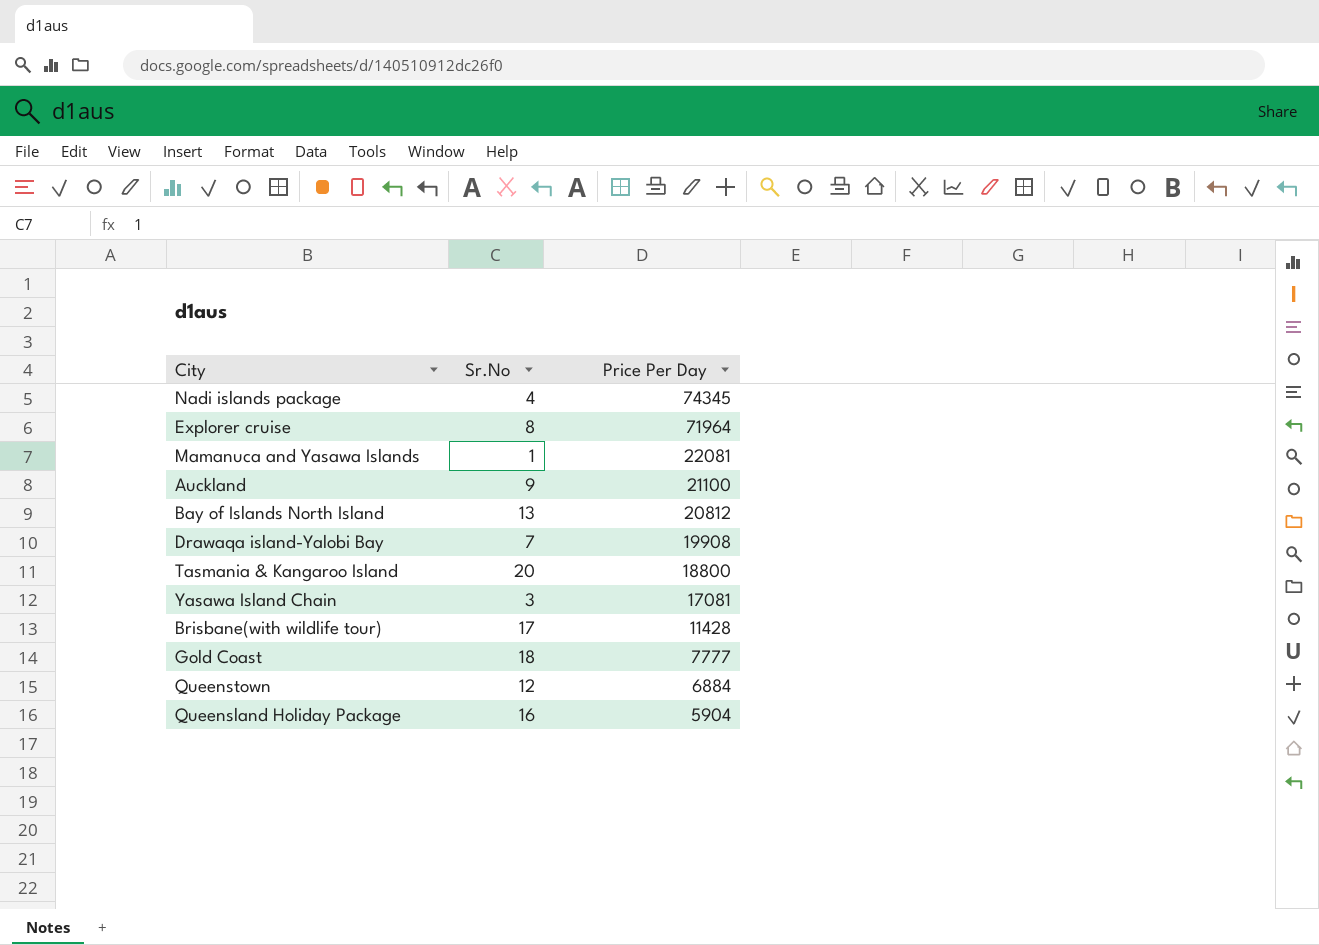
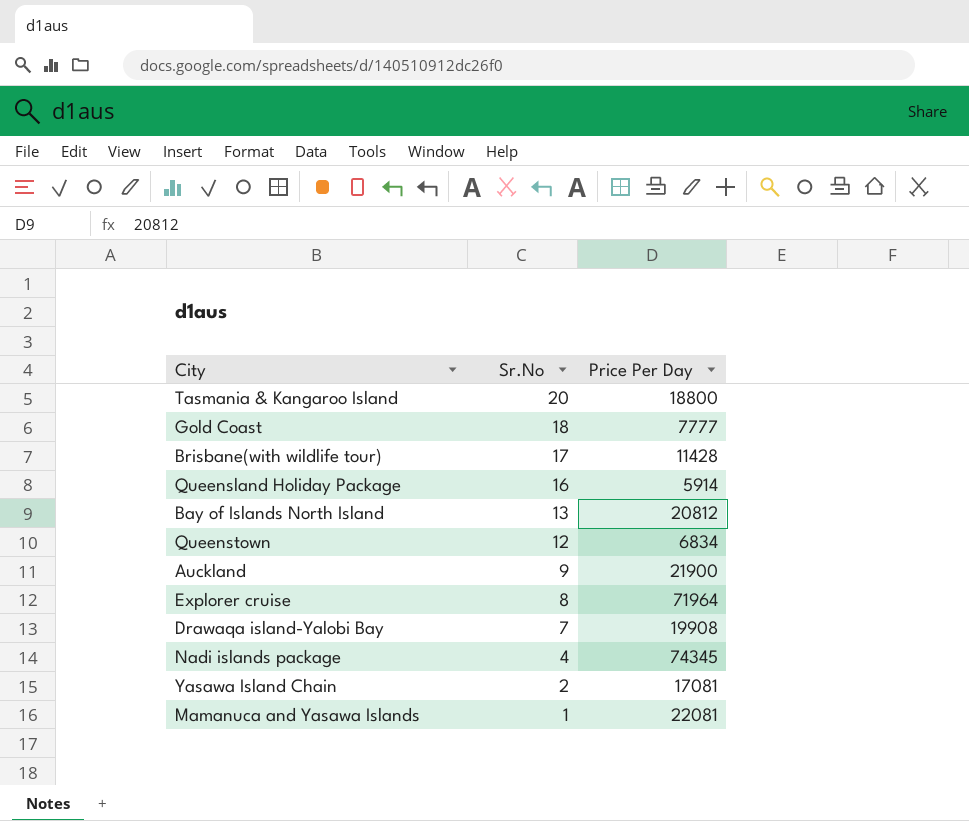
row order: Price Per Day descending -> Sr.No descending
Queensland Holiday Package | Price Per Day: 5904 -> 5914
Queenstown | Price Per Day: 6884 -> 6834
Auckland | Price Per Day: 21100 -> 21900
Yasawa Island Chain | Sr.No: 3 -> 2

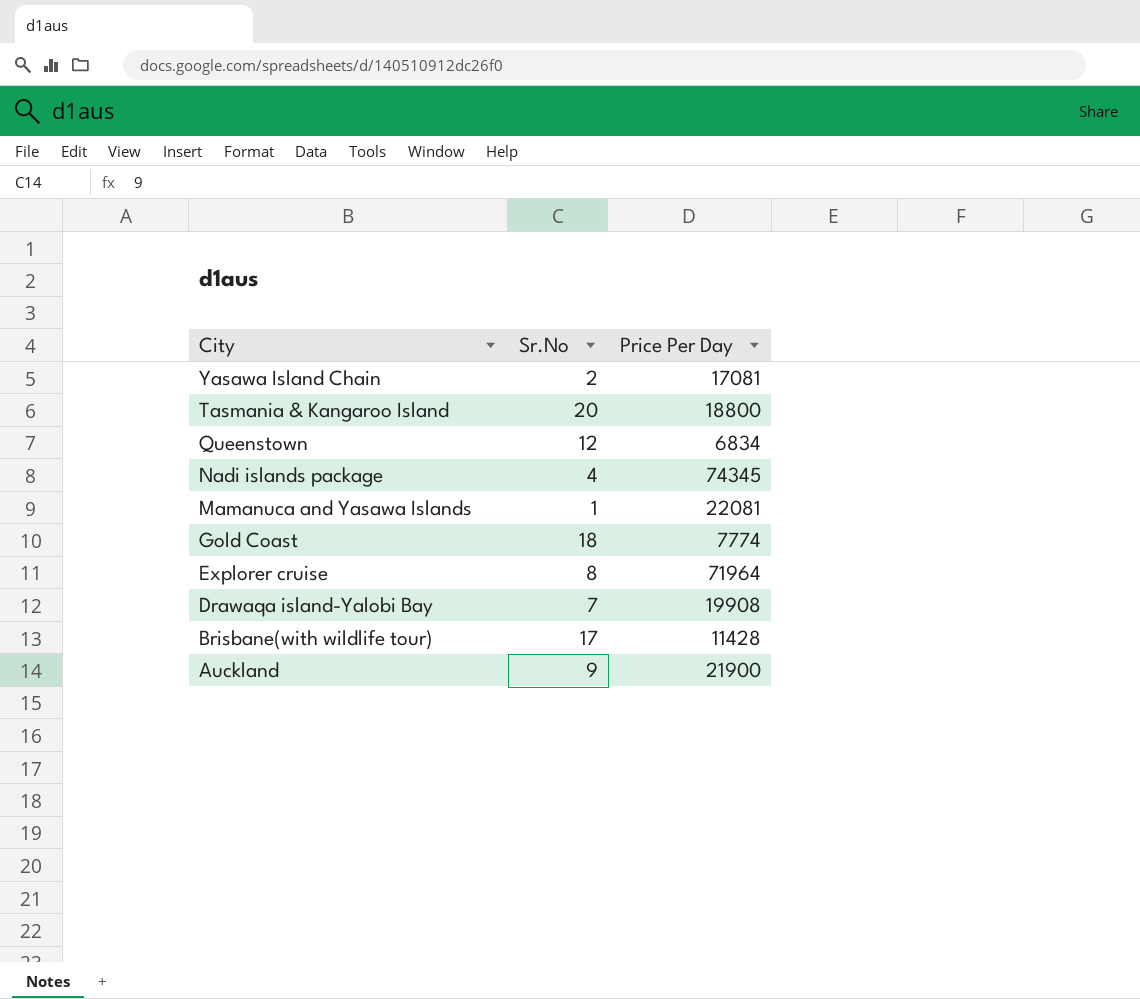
row order: Sr.No descending -> City descending
row Queensland Holiday Package: 16 | 5914 -> none
row Bay of Islands North Island: 13 | 20812 -> none
Gold Coast | Price Per Day: 7777 -> 7774

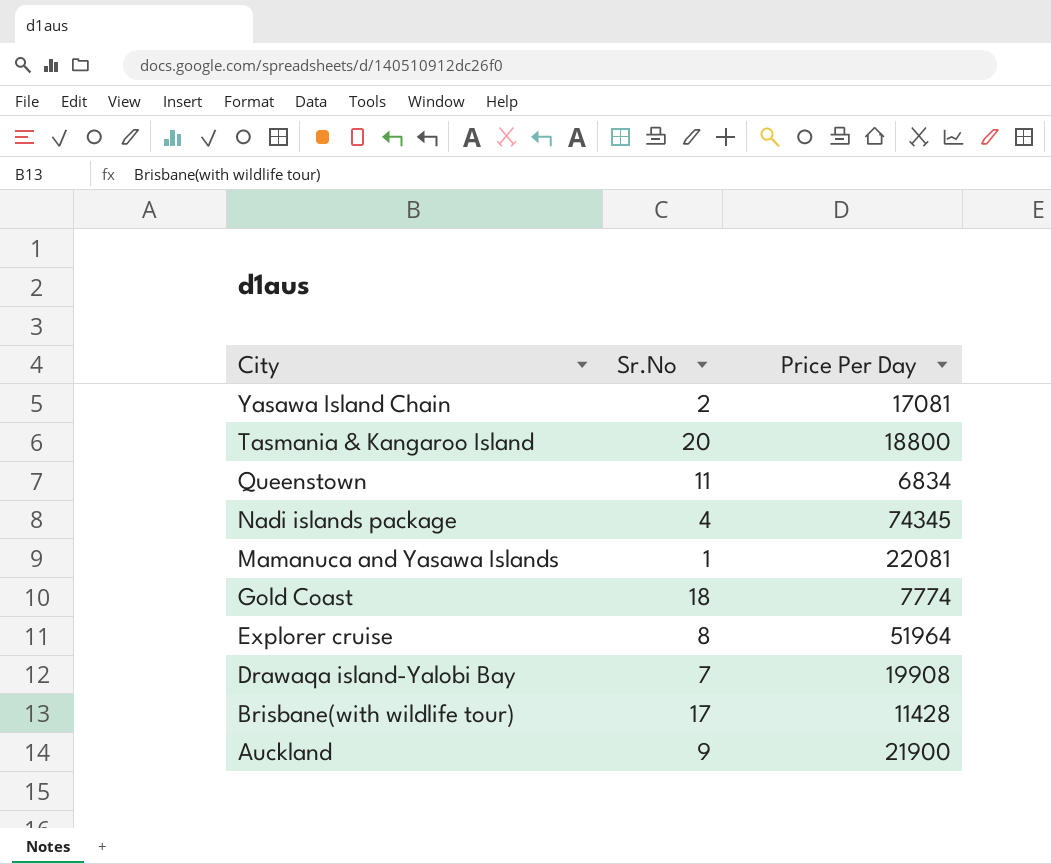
Queenstown | Sr.No: 12 -> 11
Explorer cruise | Price Per Day: 71964 -> 51964

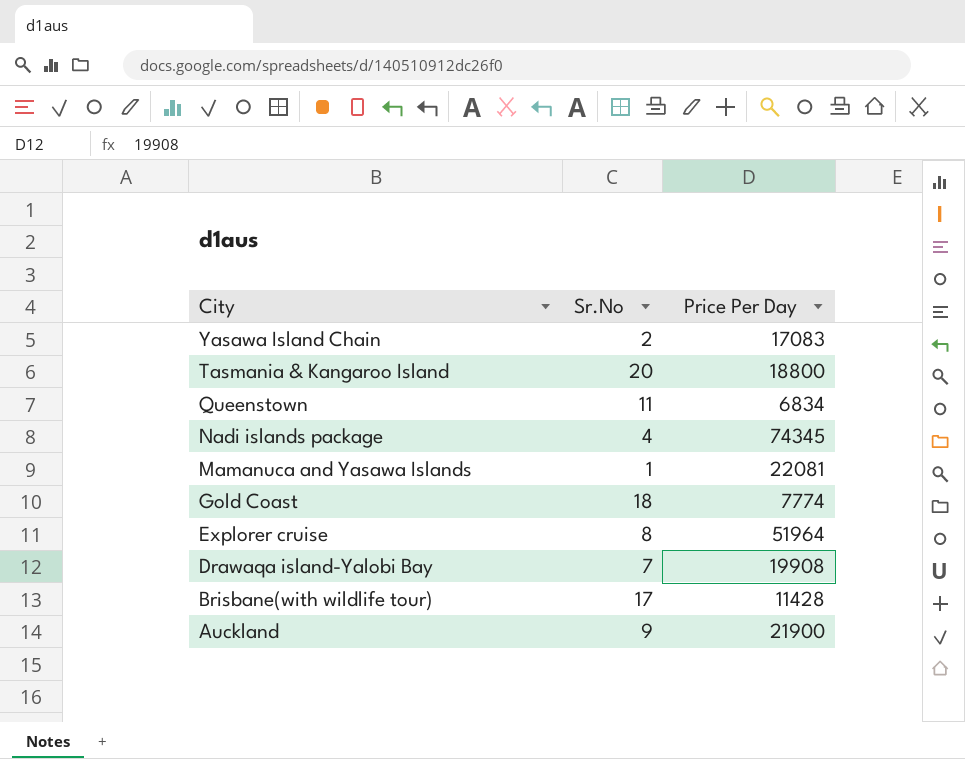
Yasawa Island Chain | Price Per Day: 17081 -> 17083

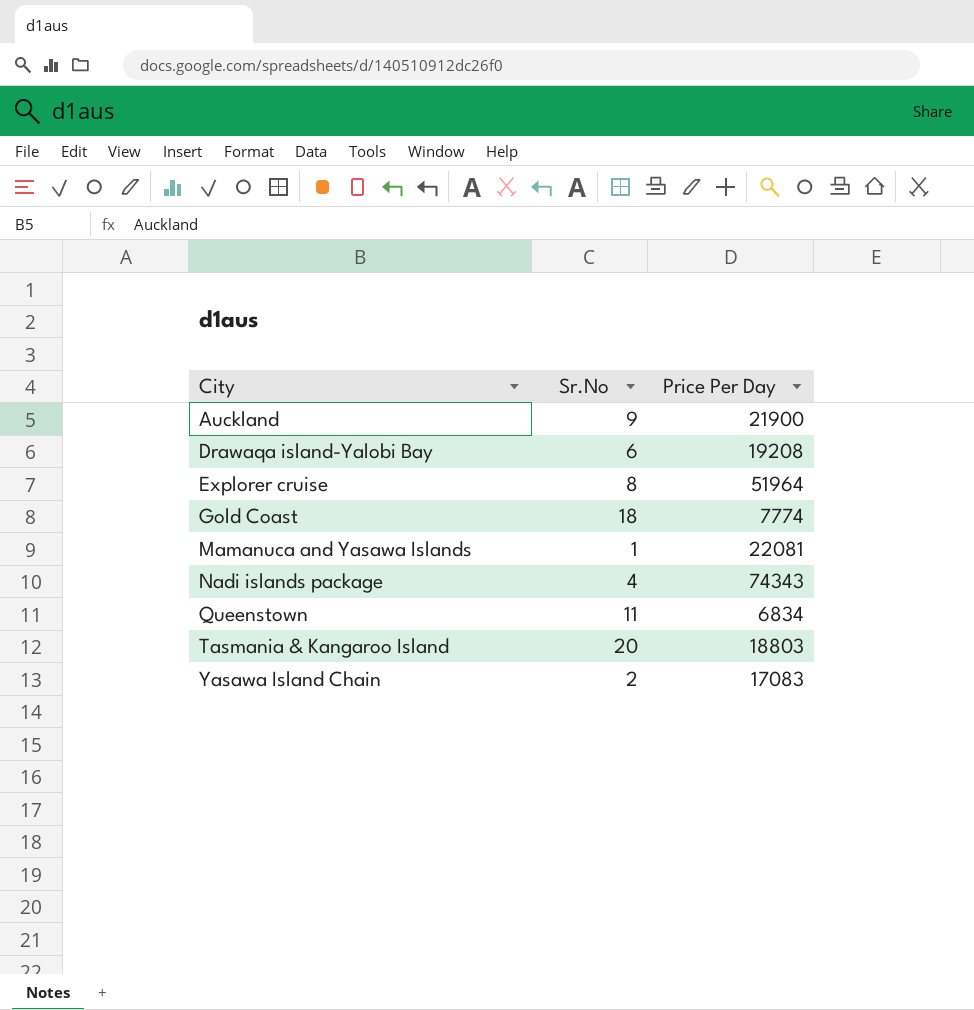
row order: City descending -> City ascending
row Brisbane(with wildlife tour): 17 | 11428 -> none
Drawaqa island-Yalobi Bay | Sr.No: 7 -> 6
Drawaqa island-Yalobi Bay | Price Per Day: 19908 -> 19208
Nadi islands package | Price Per Day: 74345 -> 74343
Tasmania & Kangaroo Island | Price Per Day: 18800 -> 18803

